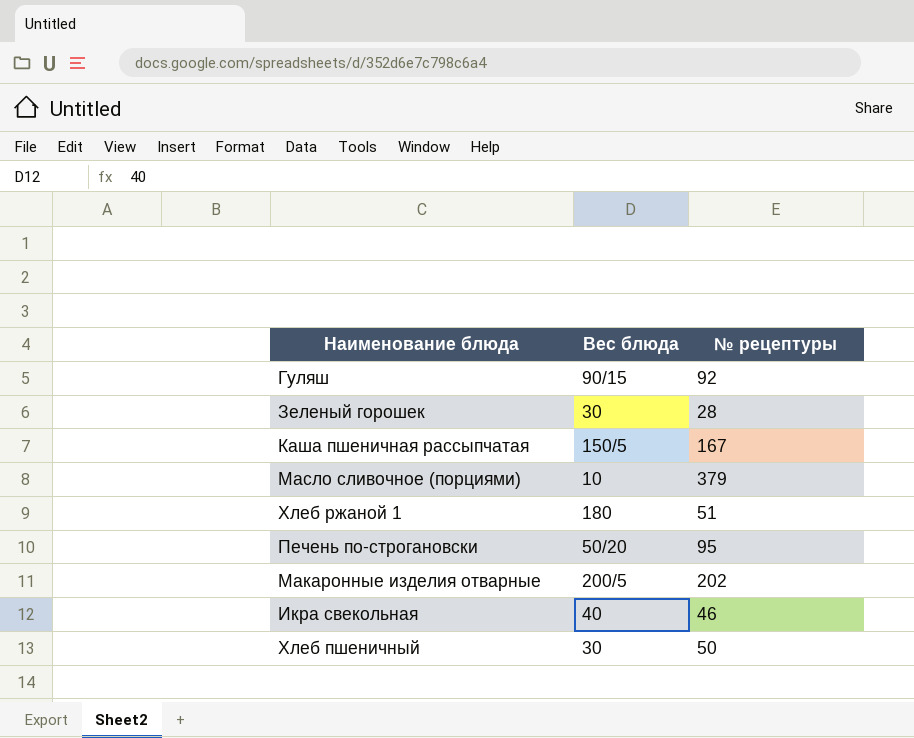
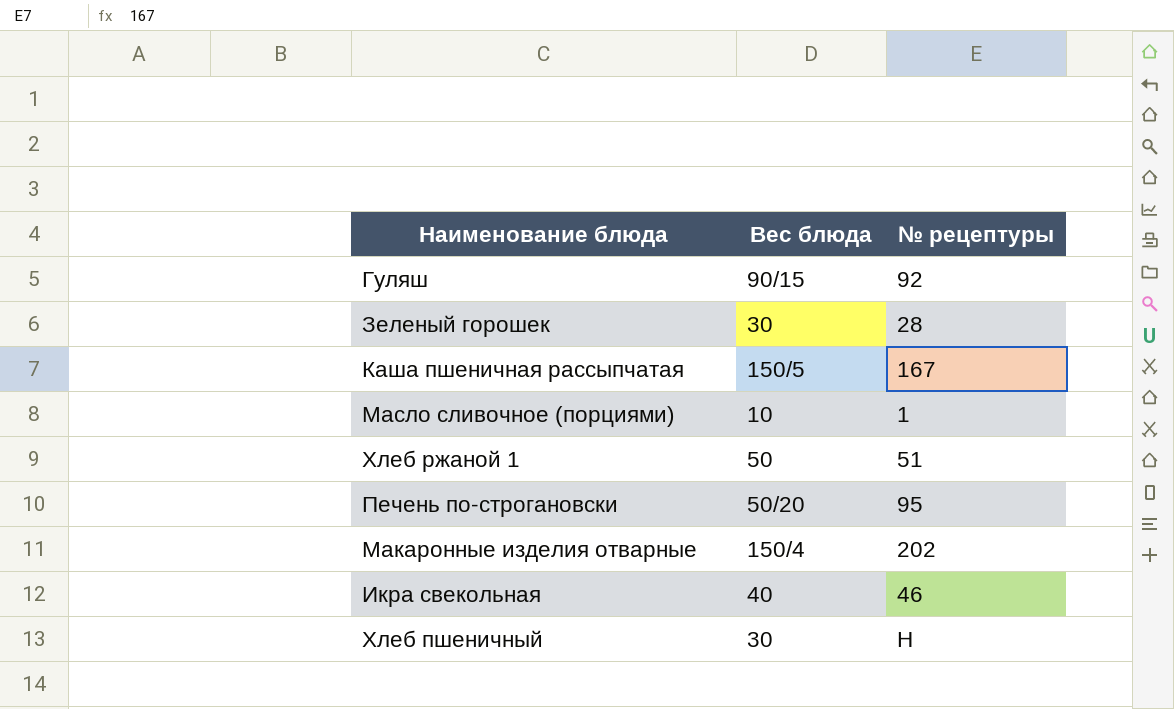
Масло сливочное (порциями) | № рецептуры: 379 -> 1
Хлеб ржаной 1 | Вес блюда: 180 -> 50
Макаронные изделия отварные | Вес блюда: 200/5 -> 150/4
Хлеб пшеничный | № рецептуры: 50 -> Н

